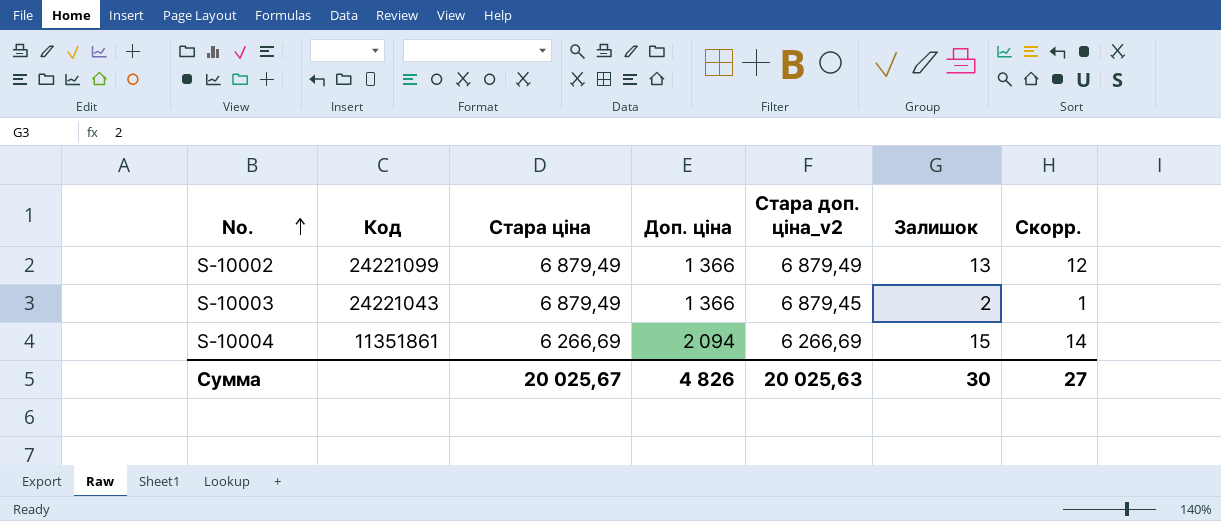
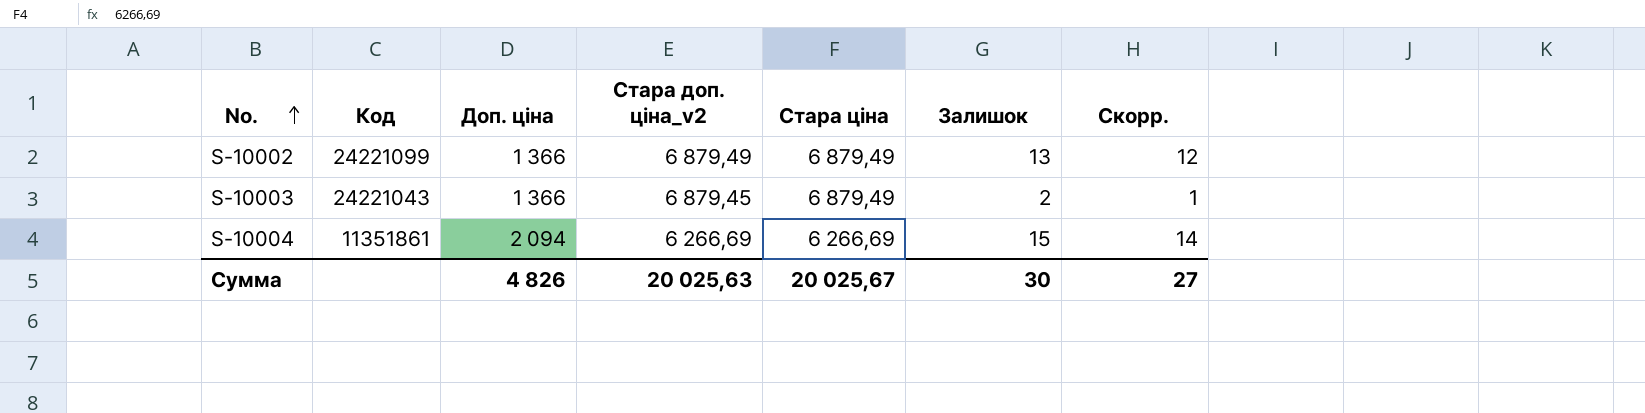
column Стара ціна | position: 3 -> 5

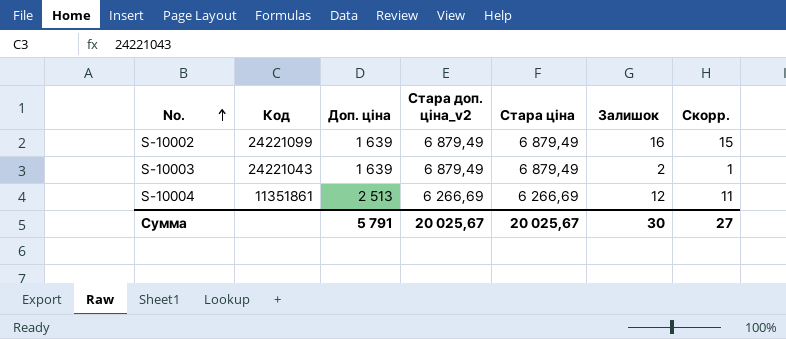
S-10002 | Доп. ціна: 1 366 -> 1 639
S-10002 | Залишок: 13 -> 16
S-10002 | Скорр.: 12 -> 15
S-10003 | Доп. ціна: 1 366 -> 1 639
S-10003 | Стара доп. ціна_v2: 6 879,45 -> 6 879,49
S-10004 | Доп. ціна: 2 094 -> 2 513
S-10004 | Залишок: 15 -> 12
S-10004 | Скорр.: 14 -> 11
Сумма | Доп. ціна: 4 826 -> 5 791
Сумма | Стара доп. ціна_v2: 20 025,63 -> 20 025,67

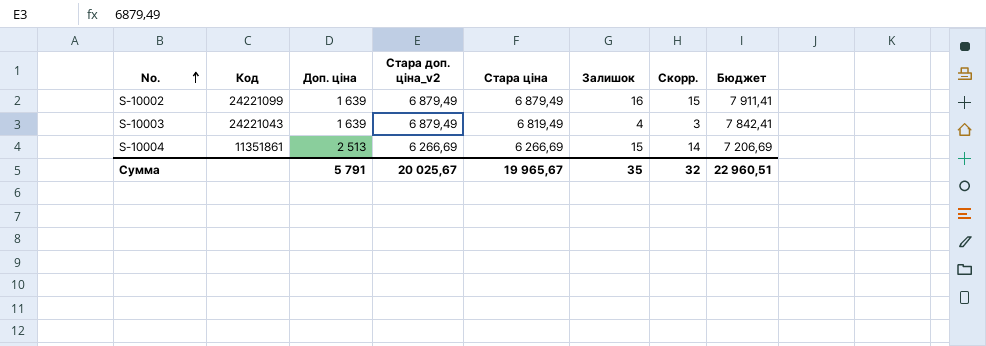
column Бюджет | formula: none -> [Стара ціна] * 1,15
S-10003 | Стара ціна: 6 879,49 -> 6 819,49
S-10003 | Залишок: 2 -> 4
S-10003 | Скорр.: 1 -> 3
S-10004 | Залишок: 12 -> 15
S-10004 | Скорр.: 11 -> 14
Сумма | Стара ціна: 20 025,67 -> 19 965,67
Сумма | Залишок: 30 -> 35
Сумма | Скорр.: 27 -> 32

